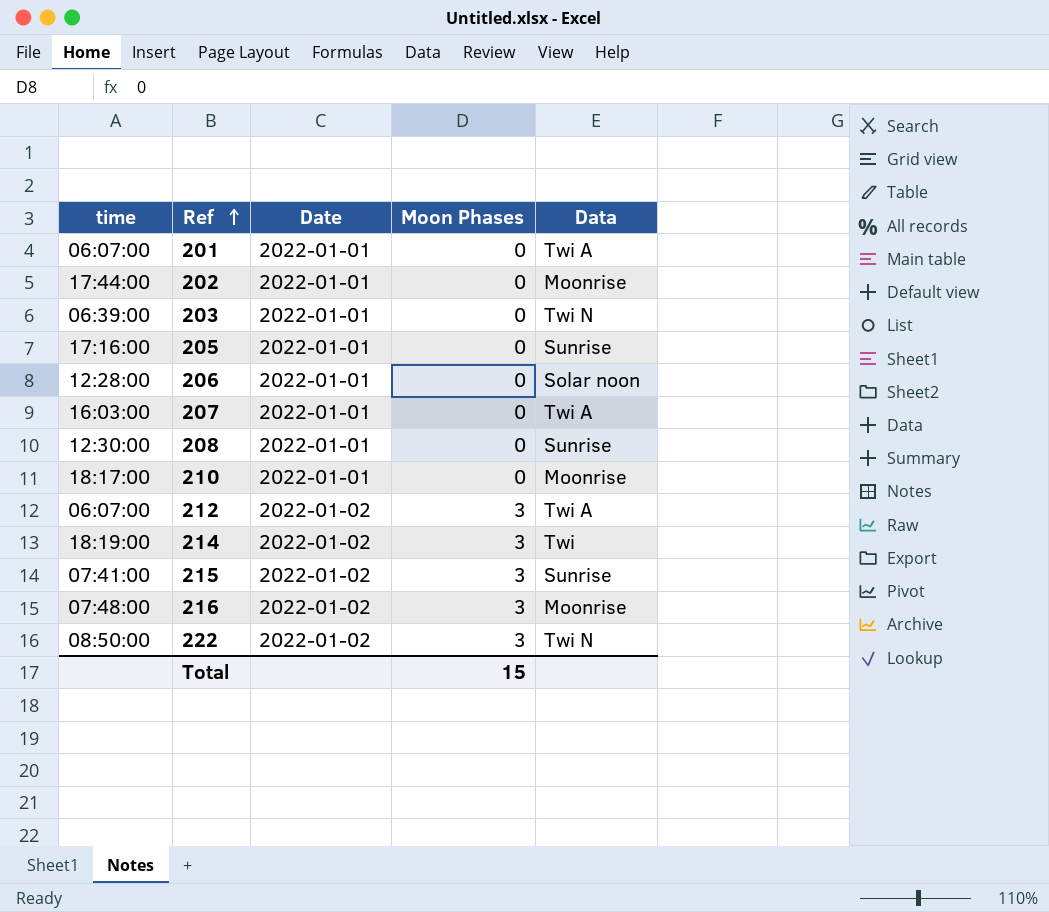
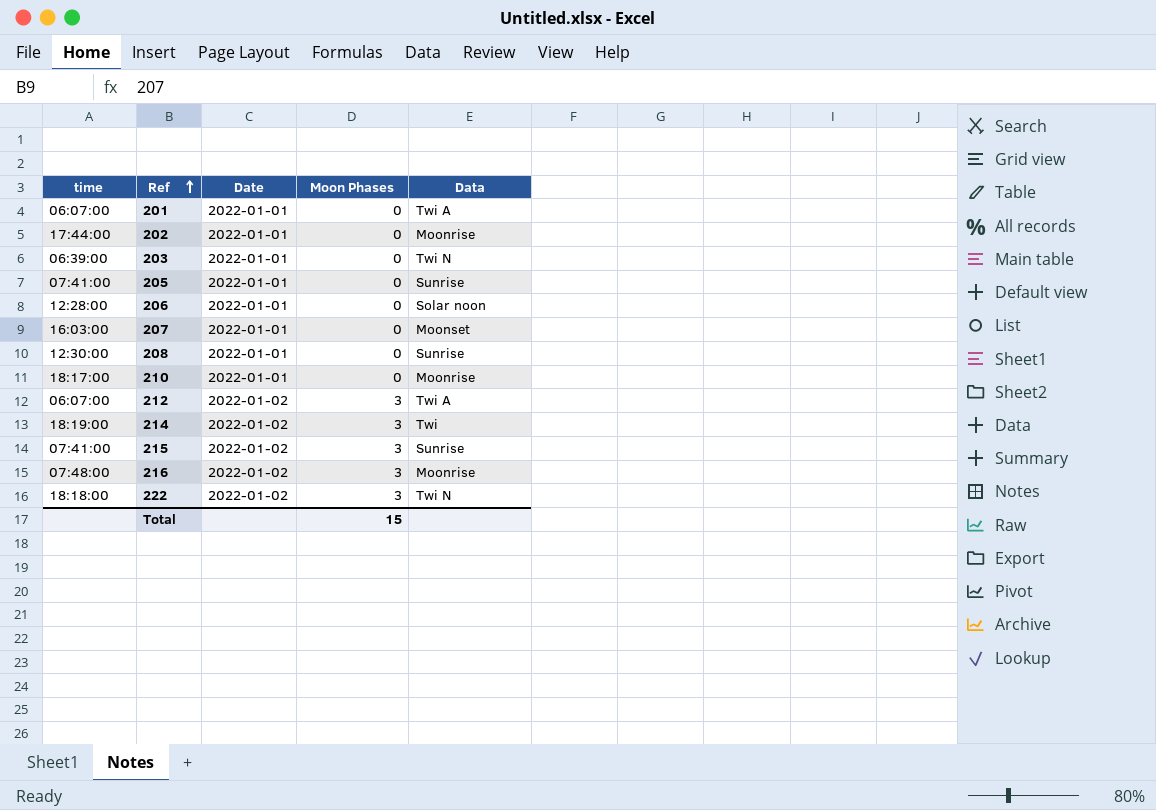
205 | time: 17:16:00 -> 07:41:00
207 | Data: Twi A -> Moonset
222 | time: 08:50:00 -> 18:18:00

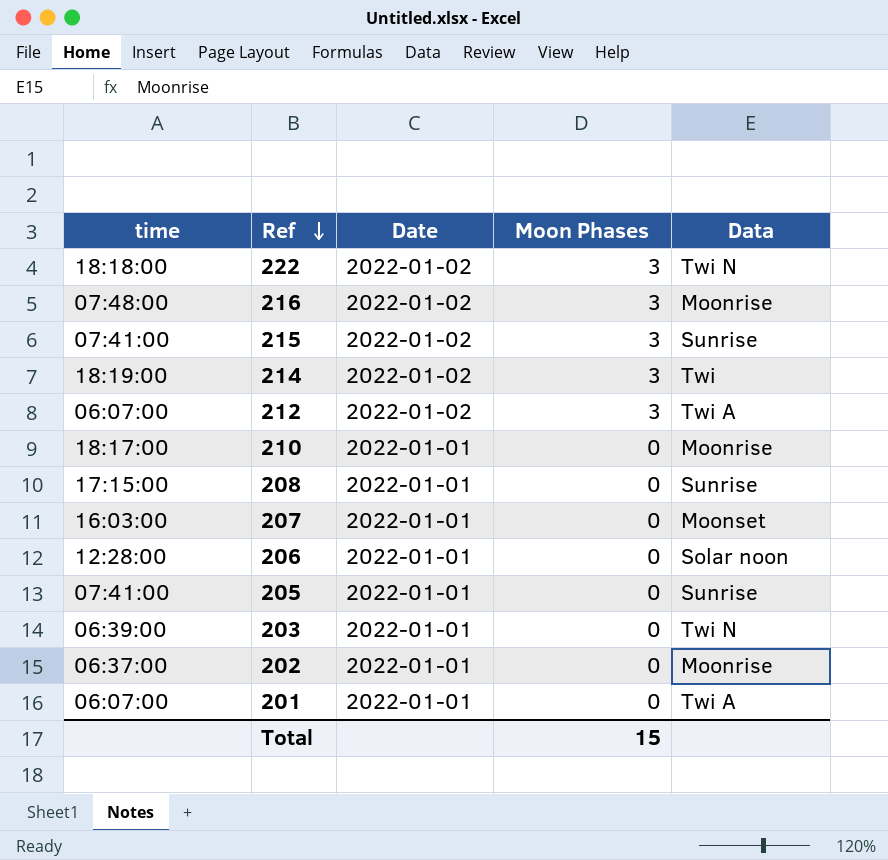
row order: Ref ascending -> Ref descending
208 | time: 12:30:00 -> 17:15:00
202 | time: 17:44:00 -> 06:37:00

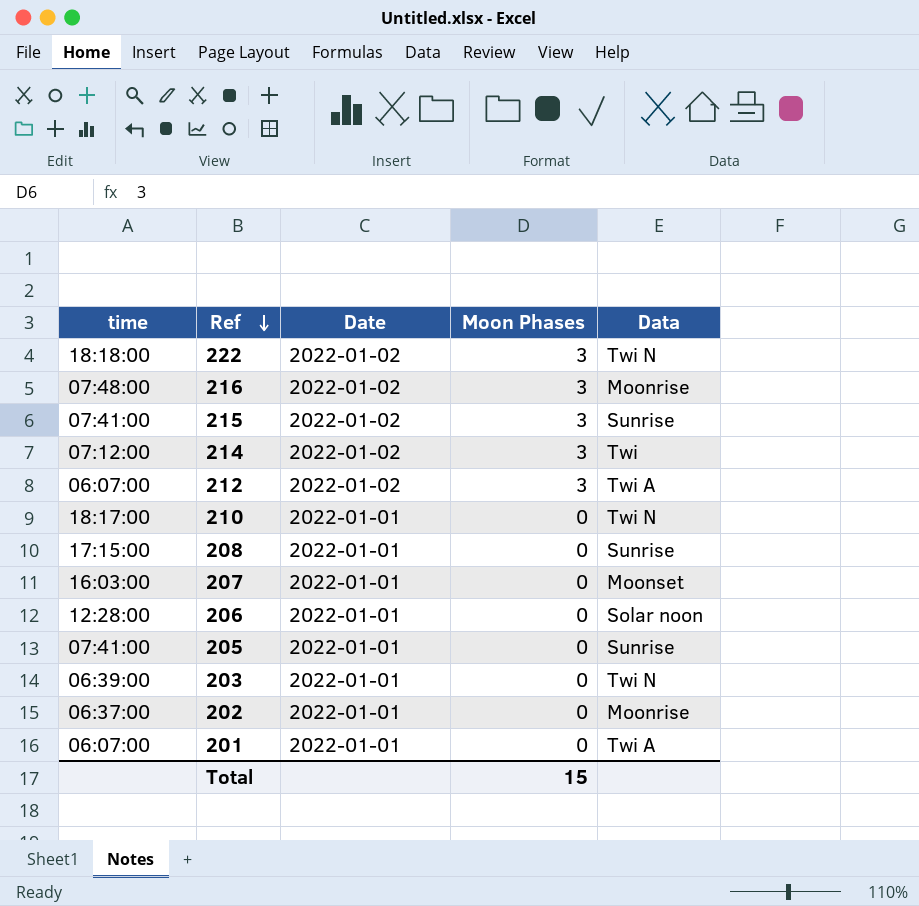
214 | time: 18:19:00 -> 07:12:00
210 | Data: Moonrise -> Twi N

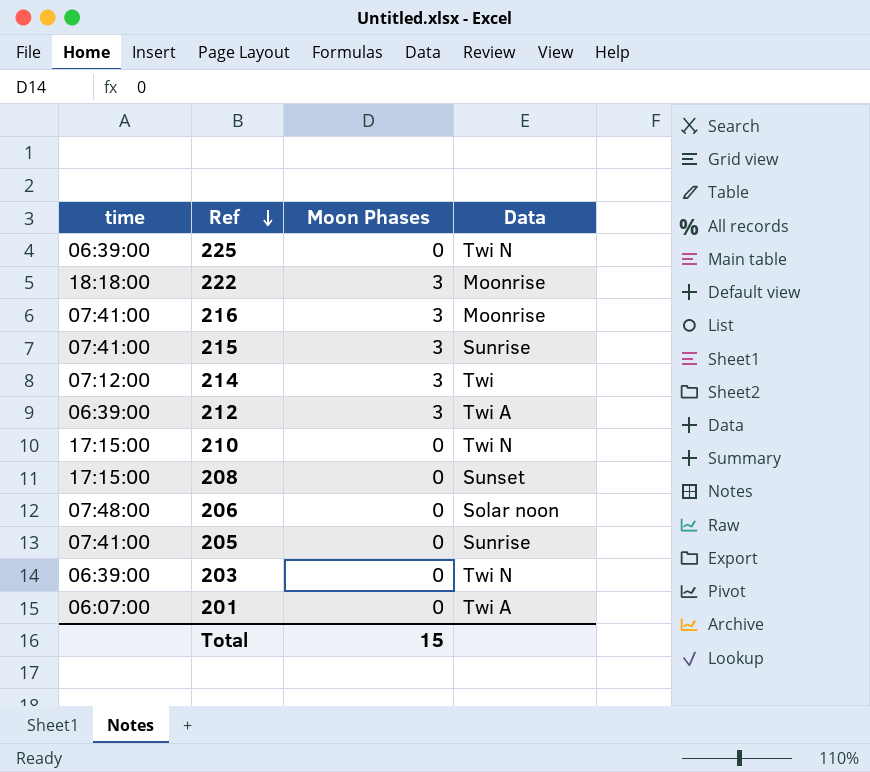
column Date | position: 3 -> none
row 207: 16:03:00 | 2022-01-01 | 0 | Moonset -> none
row 202: 06:37:00 | 2022-01-01 | 0 | Moonrise -> none
row 225: none -> 06:39:00 | 0 | Twi N
222 | Data: Twi N -> Moonrise
216 | time: 07:48:00 -> 07:41:00
212 | time: 06:07:00 -> 06:39:00
210 | time: 18:17:00 -> 17:15:00
208 | Data: Sunrise -> Sunset
206 | time: 12:28:00 -> 07:48:00

